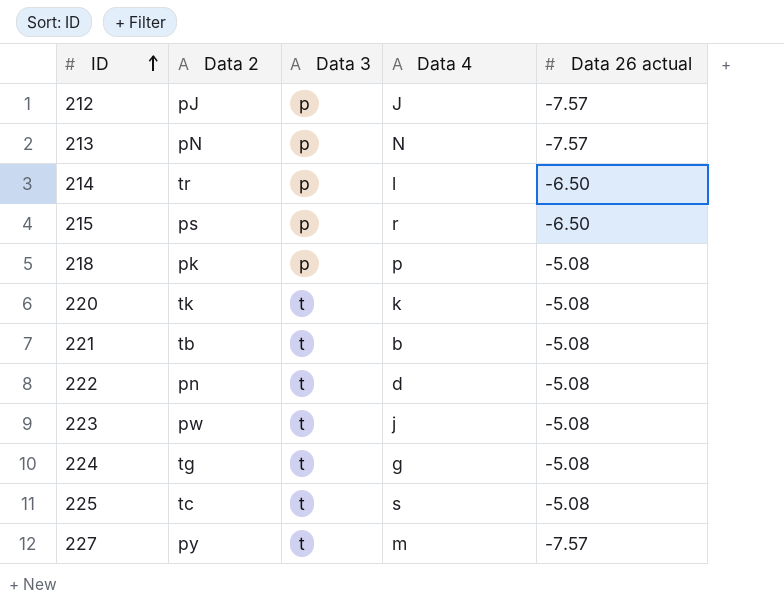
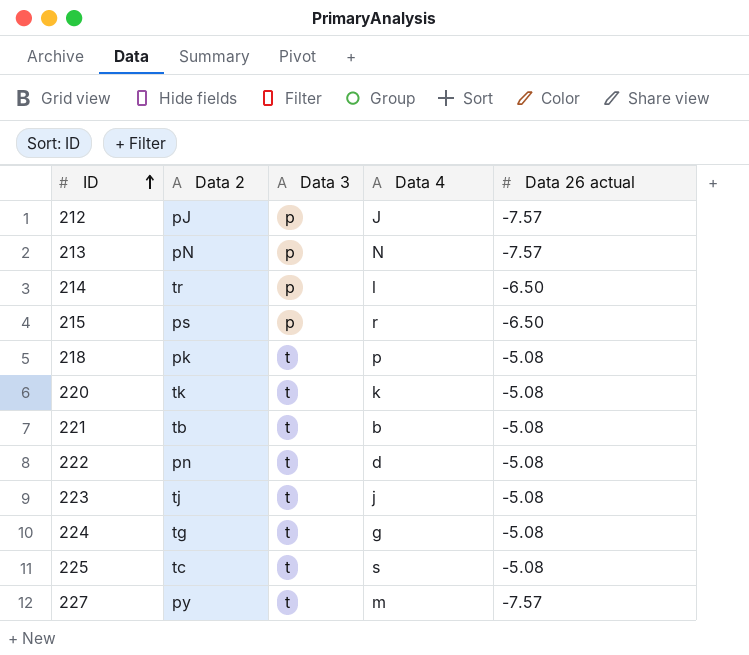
218 | Data 3: p -> t
223 | Data 2: pw -> tj

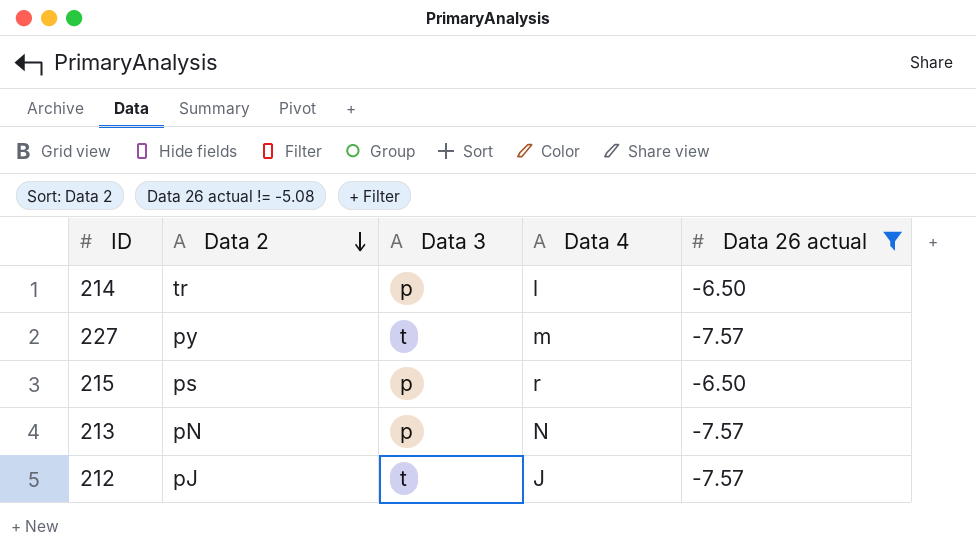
filter: none -> Data 26 actual != -5.08
row order: ID ascending -> Data 2 descending
212 | Data 3: p -> t

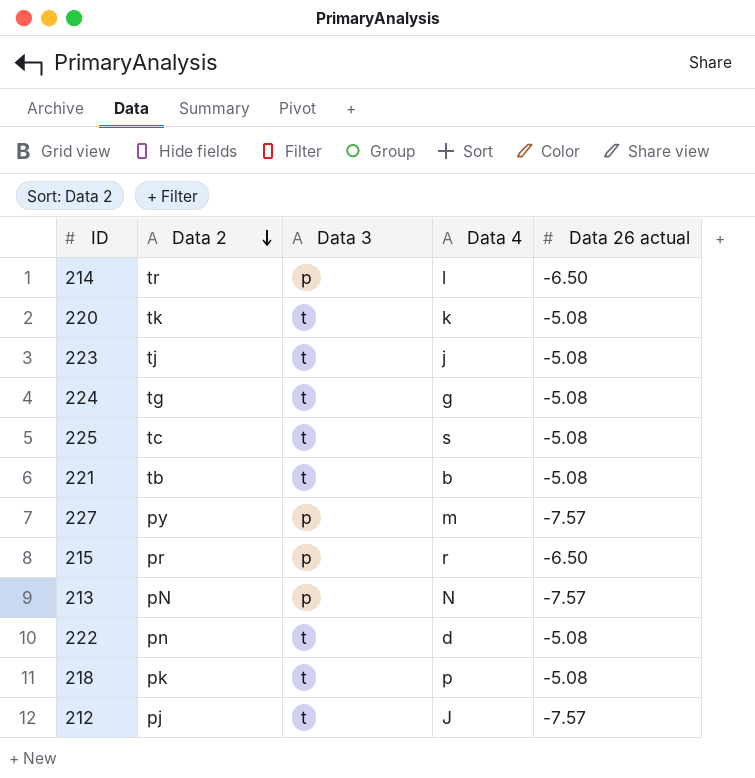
filter: Data 26 actual != -5.08 -> none
227 | Data 3: t -> p
215 | Data 2: ps -> pr
212 | Data 2: pJ -> pj

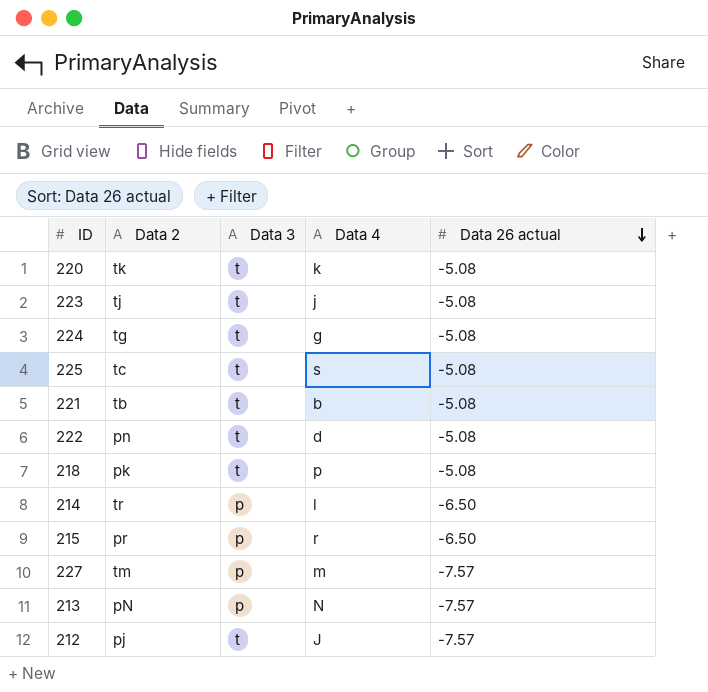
row order: Data 2 descending -> Data 26 actual descending
227 | Data 2: py -> tm

